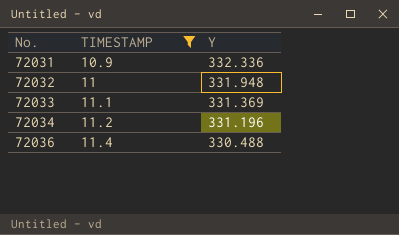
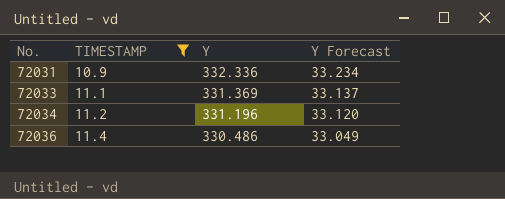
column Y Forecast | formula: none -> [Y] * 0.1
row 72032: 11 | 331.948 -> none
72036 | Y: 330.488 -> 330.486

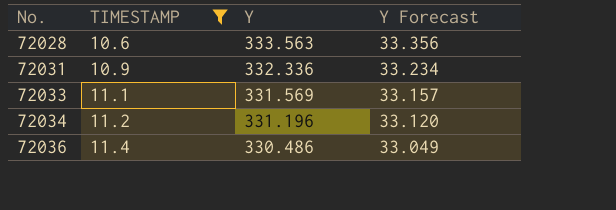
row 72028: none -> 10.6 | 333.563 | 33.356
72033 | Y: 331.369 -> 331.569
72033 | Y Forecast: 33.137 -> 33.157

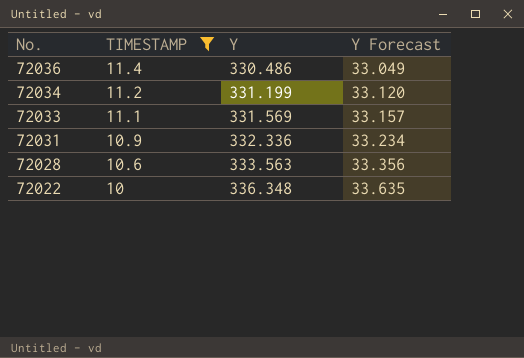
row order: No. ascending -> No. descending
72034 | Y: 331.196 -> 331.199
row 72022: none -> 10 | 336.348 | 33.635

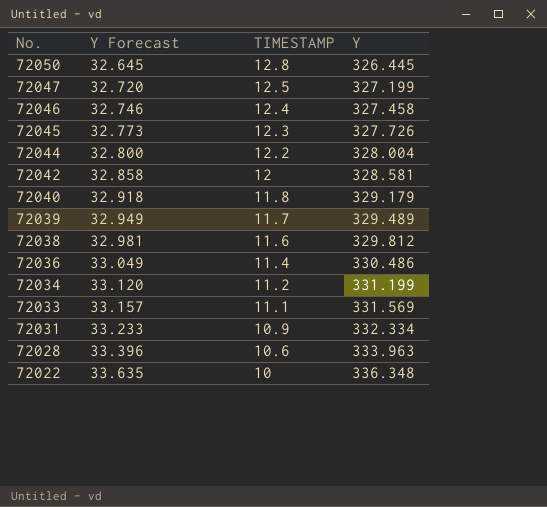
filter: TIMESTAMP <= 11.4 -> none
column Y Forecast | position: 4 -> 2
72031 | Y Forecast: 33.234 -> 33.233
72031 | Y: 332.336 -> 332.334
72028 | Y Forecast: 33.356 -> 33.396
72028 | Y: 333.563 -> 333.963

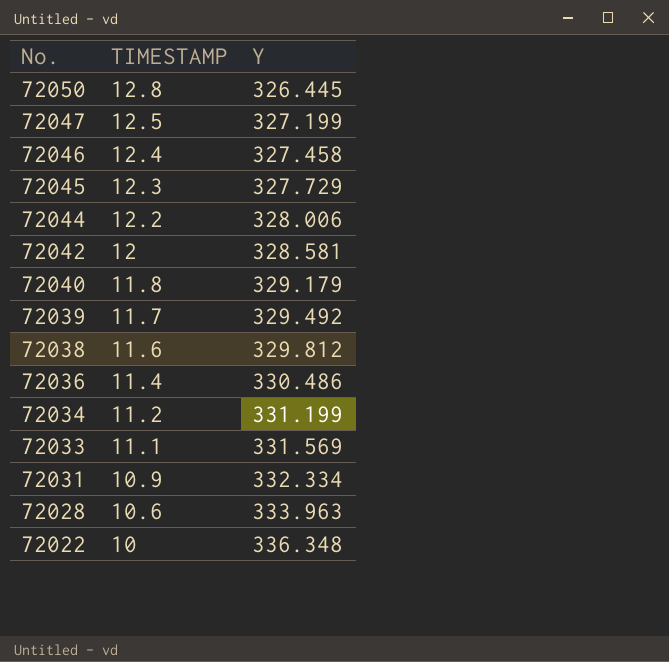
column Y Forecast | formula: [Y] * 0.1 -> none
72045 | Y: 327.726 -> 327.729
72044 | Y: 328.004 -> 328.006
72039 | Y: 329.489 -> 329.492

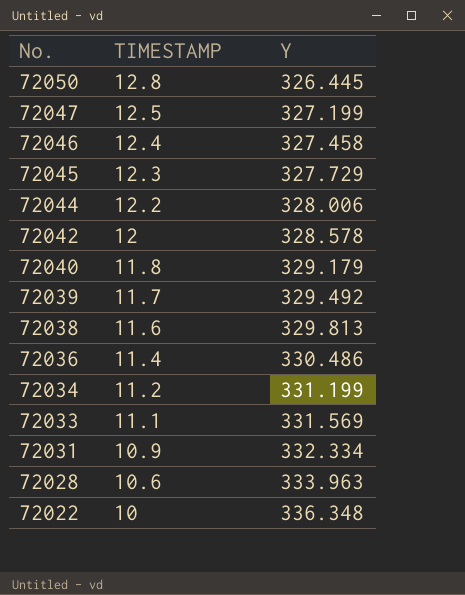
72042 | Y: 328.581 -> 328.578
72038 | Y: 329.812 -> 329.813

